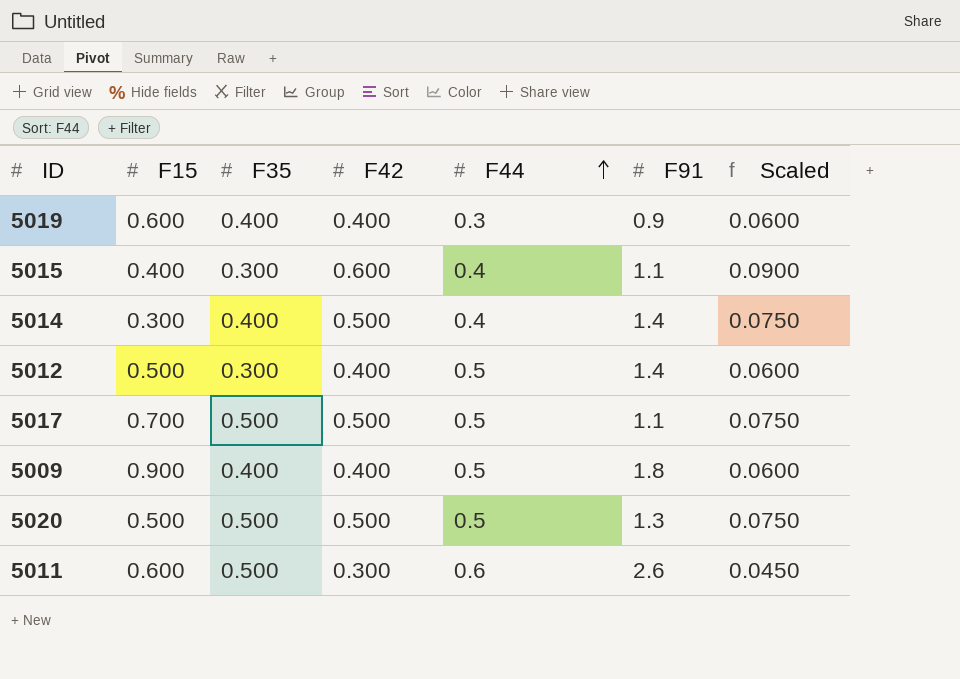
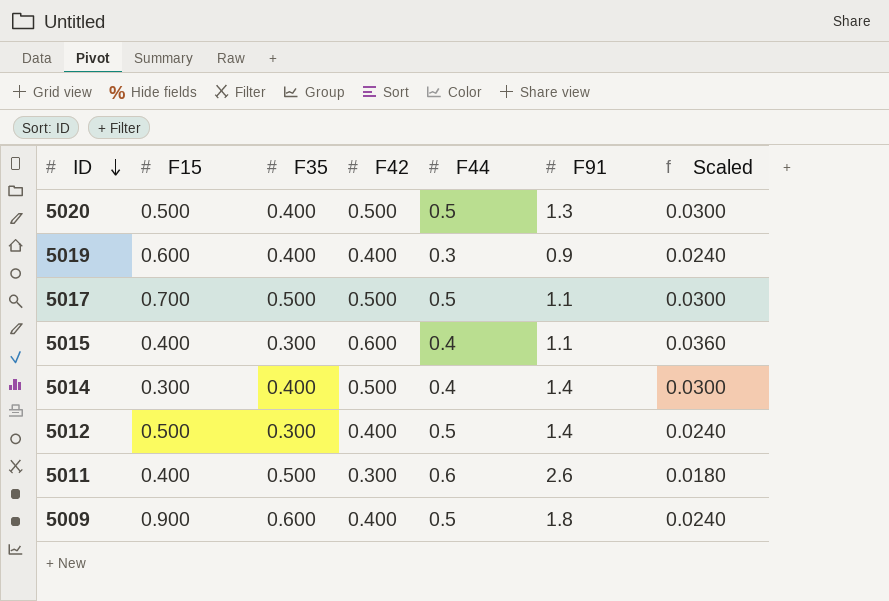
row order: F44 ascending -> ID descending
column Scaled | formula: [F42] * 0.15 -> [F42] * 0.06
5020 | F35: 0.500 -> 0.400
5011 | F15: 0.600 -> 0.400
5009 | F35: 0.400 -> 0.600

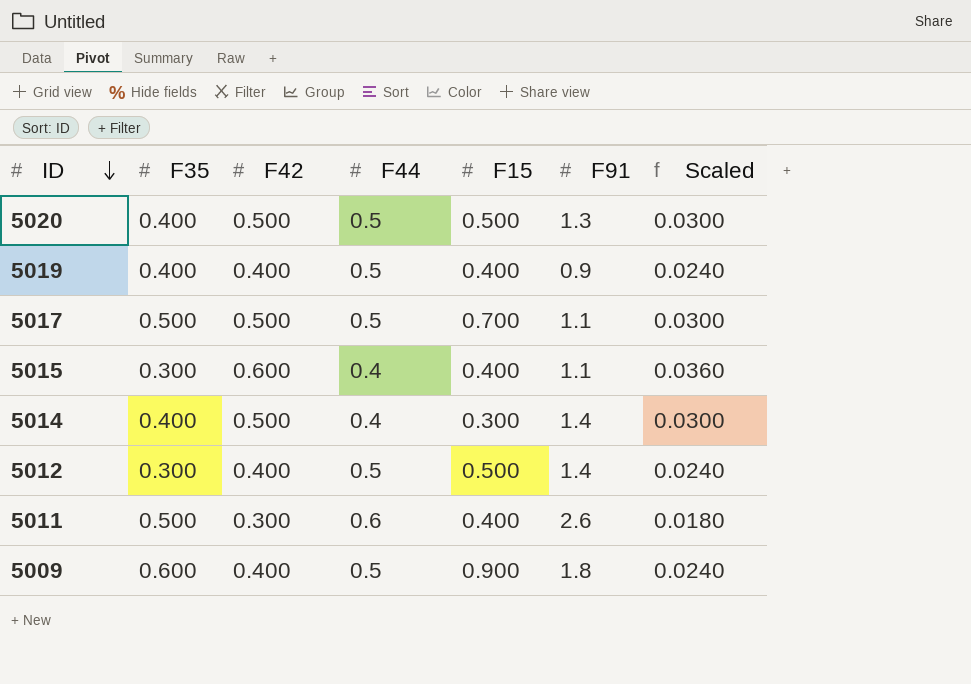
column F15 | position: 2 -> 5
5019 | F44: 0.3 -> 0.5
5019 | F15: 0.600 -> 0.400

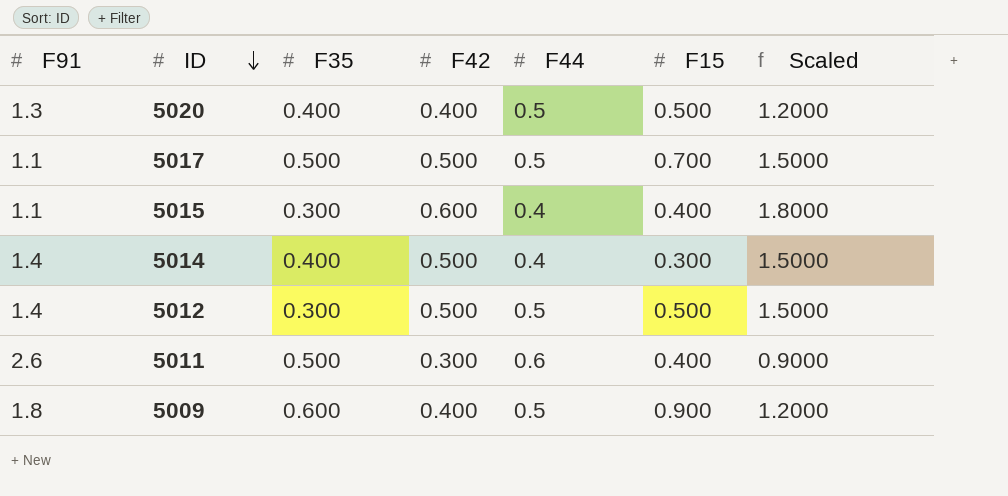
column F91 | position: 6 -> 1
column Scaled | formula: [F42] * 0.06 -> [F42] * 3
row 5019: 0.400 | 0.400 | 0.5 | 0.400 | 0.9 | 0.0240 -> none
5020 | F42: 0.500 -> 0.400
5012 | F42: 0.400 -> 0.500

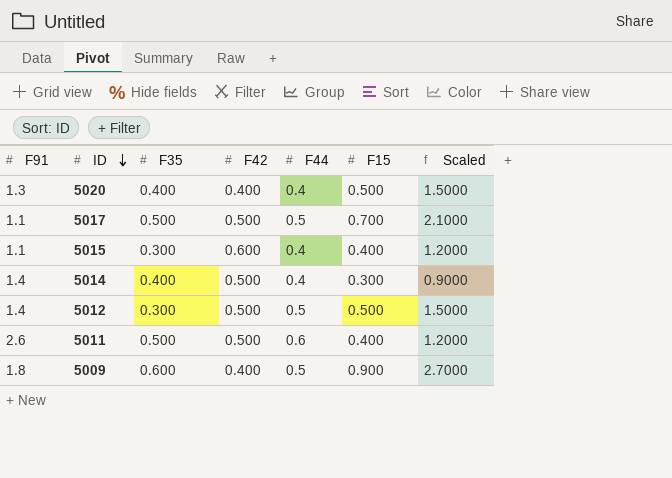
column Scaled | formula: [F42] * 3 -> [F15] * 3
5020 | F44: 0.5 -> 0.4
5011 | F42: 0.300 -> 0.500

